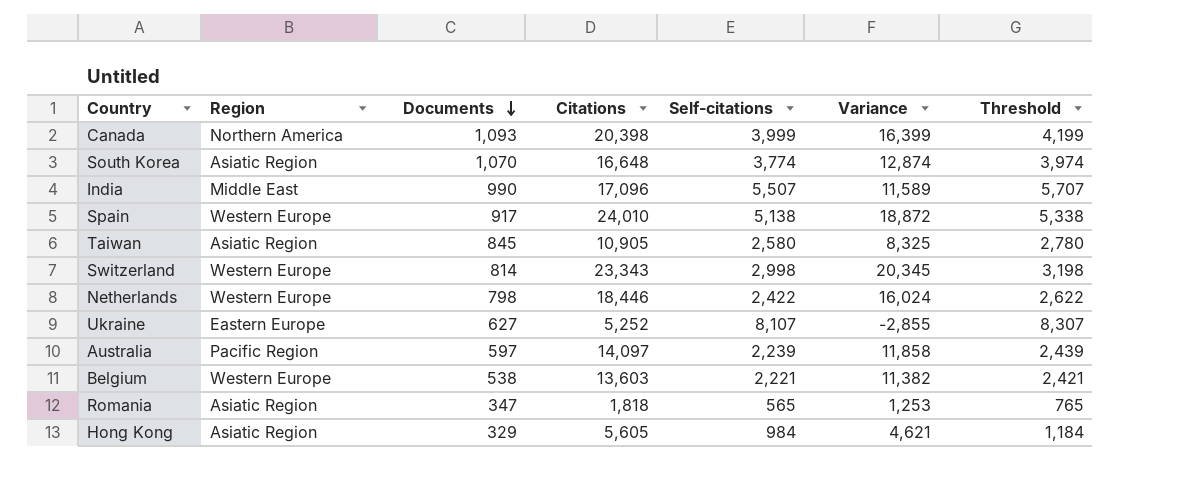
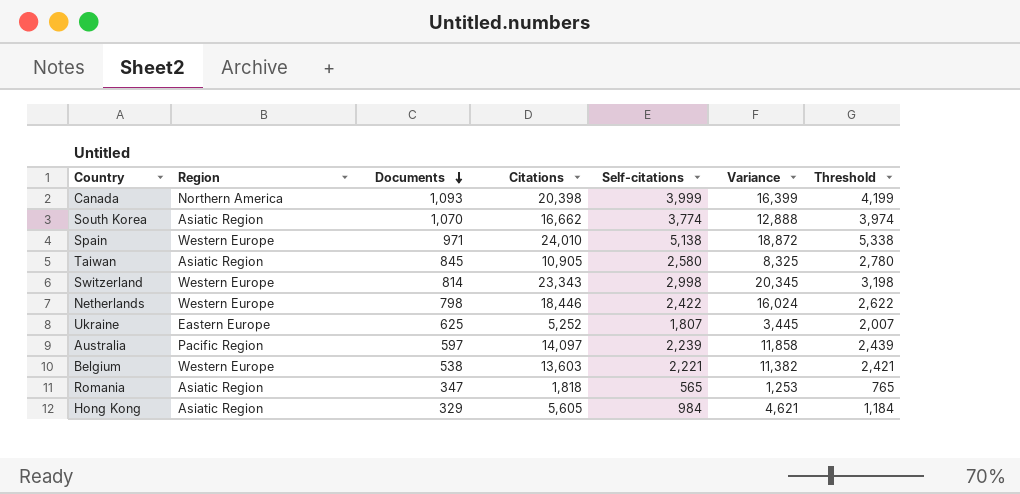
row India: Middle East | 990 | 17,096 | 5,507 | 11,589 | 5,707 -> none
South Korea | Citations: 16,648 -> 16,662
South Korea | Variance: 12,874 -> 12,888
Spain | Documents: 917 -> 971
Ukraine | Documents: 627 -> 625
Ukraine | Self-citations: 8,107 -> 1,807
Ukraine | Variance: -2,855 -> 3,445
Ukraine | Threshold: 8,307 -> 2,007

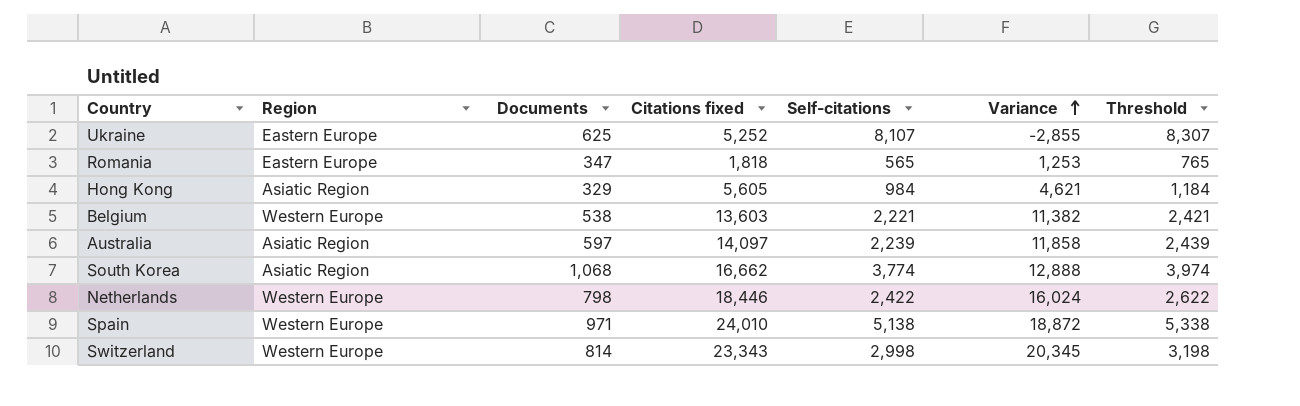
row order: Documents descending -> Variance ascending
column name: Citations -> Citations fixed
row Canada: Northern America | 1,093 | 20,398 | 3,999 | 16,399 | 4,199 -> none
row Taiwan: Asiatic Region | 845 | 10,905 | 2,580 | 8,325 | 2,780 -> none
Ukraine | Self-citations: 1,807 -> 8,107
Ukraine | Variance: 3,445 -> -2,855
Ukraine | Threshold: 2,007 -> 8,307
Romania | Region: Asiatic Region -> Eastern Europe
Australia | Region: Pacific Region -> Asiatic Region
South Korea | Documents: 1,070 -> 1,068

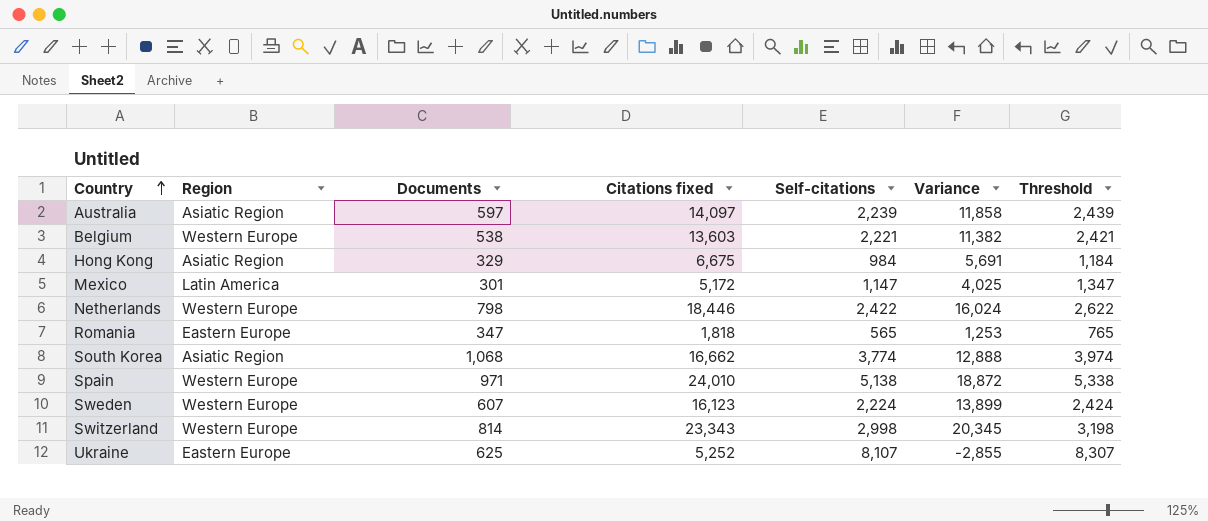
row order: Variance ascending -> Country ascending
Hong Kong | Citations fixed: 5,605 -> 6,675
Hong Kong | Variance: 4,621 -> 5,691
row Mexico: none -> Latin America | 301 | 5,172 | 1,147 | 4,025 | 1,347
row Sweden: none -> Western Europe | 607 | 16,123 | 2,224 | 13,899 | 2,424

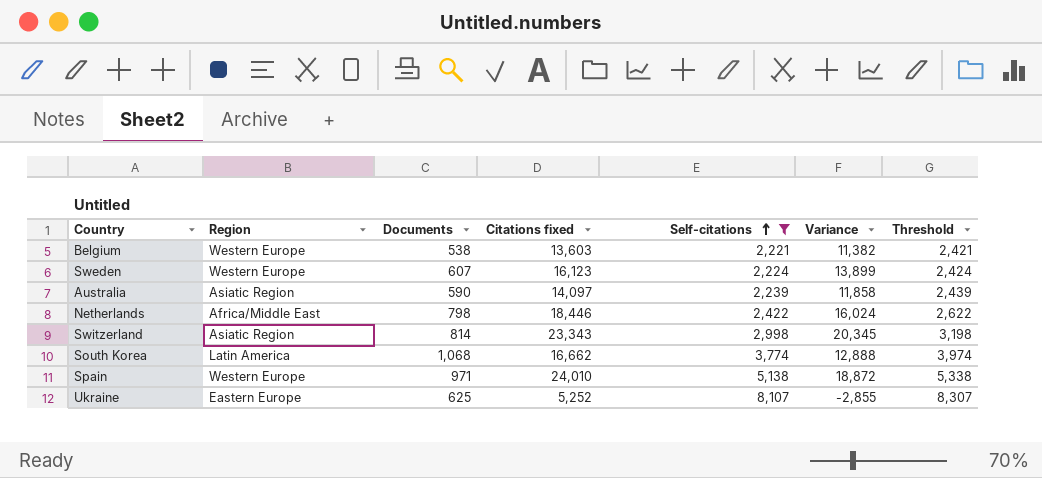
filter: none -> Self-citations >= 2,221
row order: Country ascending -> Self-citations ascending
Australia | Documents: 597 -> 590
Netherlands | Region: Western Europe -> Africa/Middle East
Switzerland | Region: Western Europe -> Asiatic Region
South Korea | Region: Asiatic Region -> Latin America

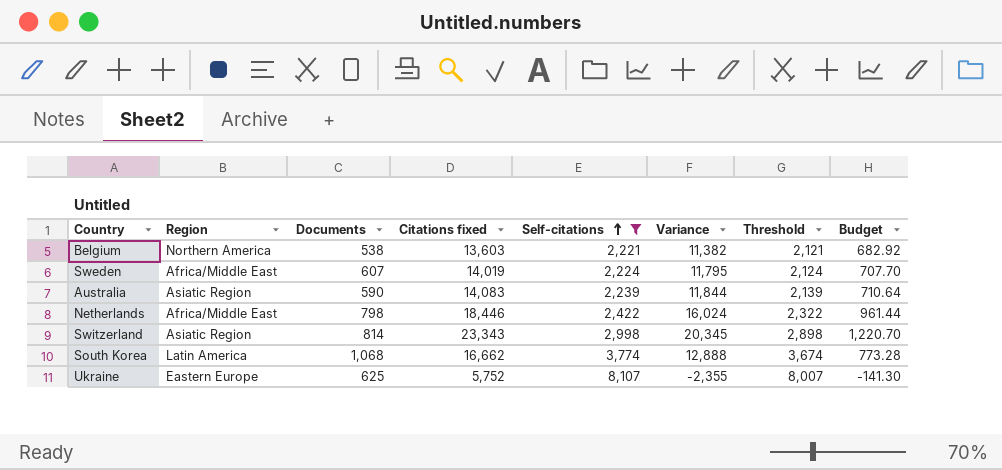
column Threshold | formula: [Self-citations] + 200 -> [Self-citations] - 100
column Budget | formula: none -> [Variance] * 0.06
row Spain: Western Europe | 971 | 24,010 | 5,138 | 18,872 | 5,338 -> none
Belgium | Region: Western Europe -> Northern America
Sweden | Region: Western Europe -> Africa/Middle East
Sweden | Citations fixed: 16,123 -> 14,019
Sweden | Variance: 13,899 -> 11,795
Australia | Citations fixed: 14,097 -> 14,083
Australia | Variance: 11,858 -> 11,844
Ukraine | Citations fixed: 5,252 -> 5,752
Ukraine | Variance: -2,855 -> -2,355

